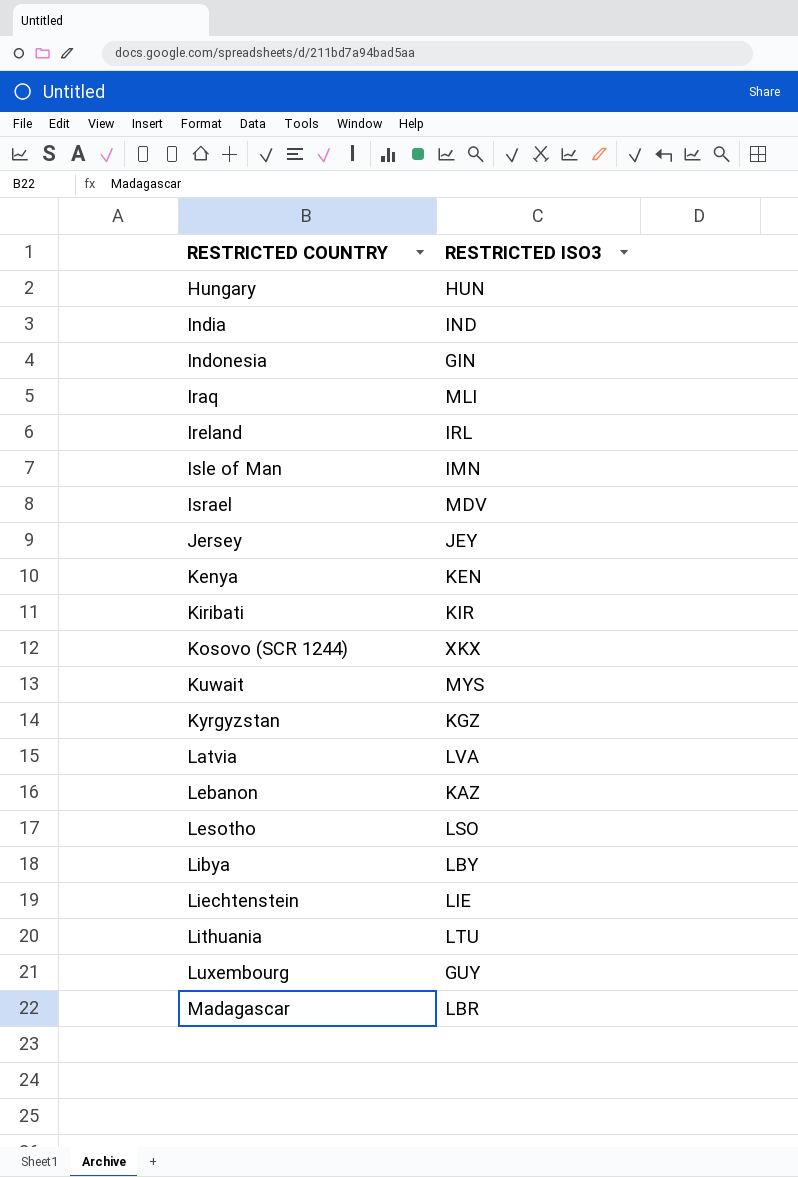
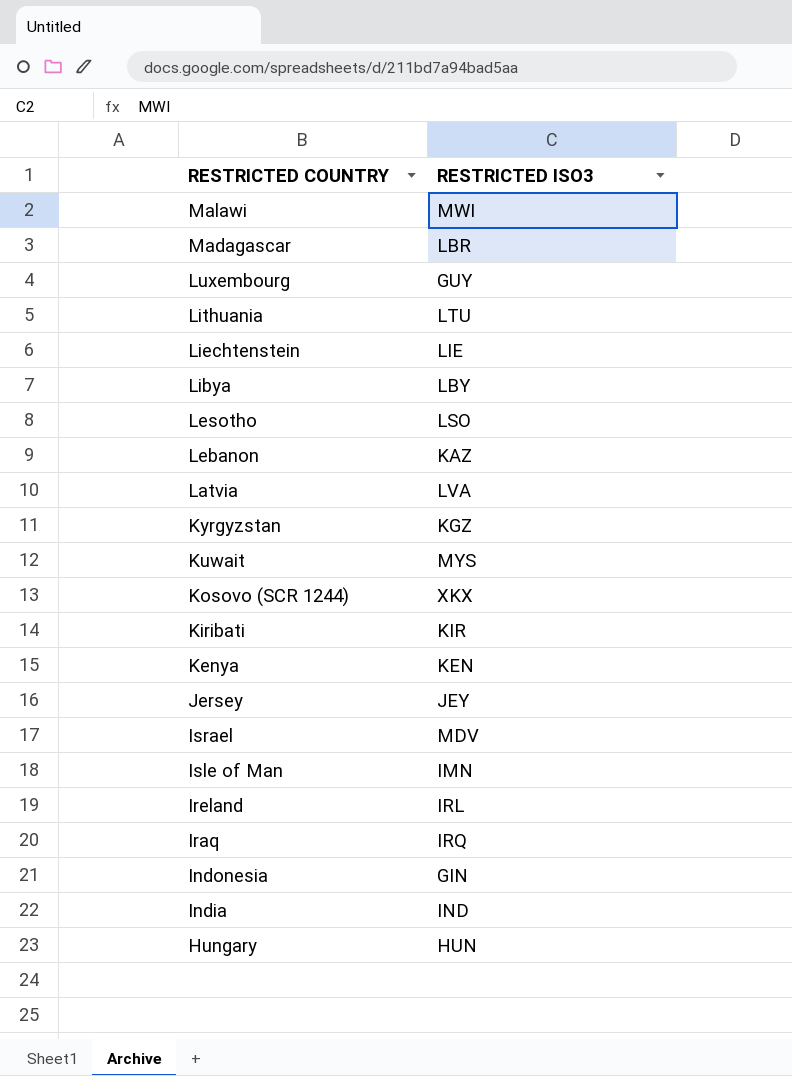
row order: RESTRICTED COUNTRY ascending -> RESTRICTED COUNTRY descending
row Malawi: none -> MWI
Iraq | RESTRICTED ISO3: MLI -> IRQ

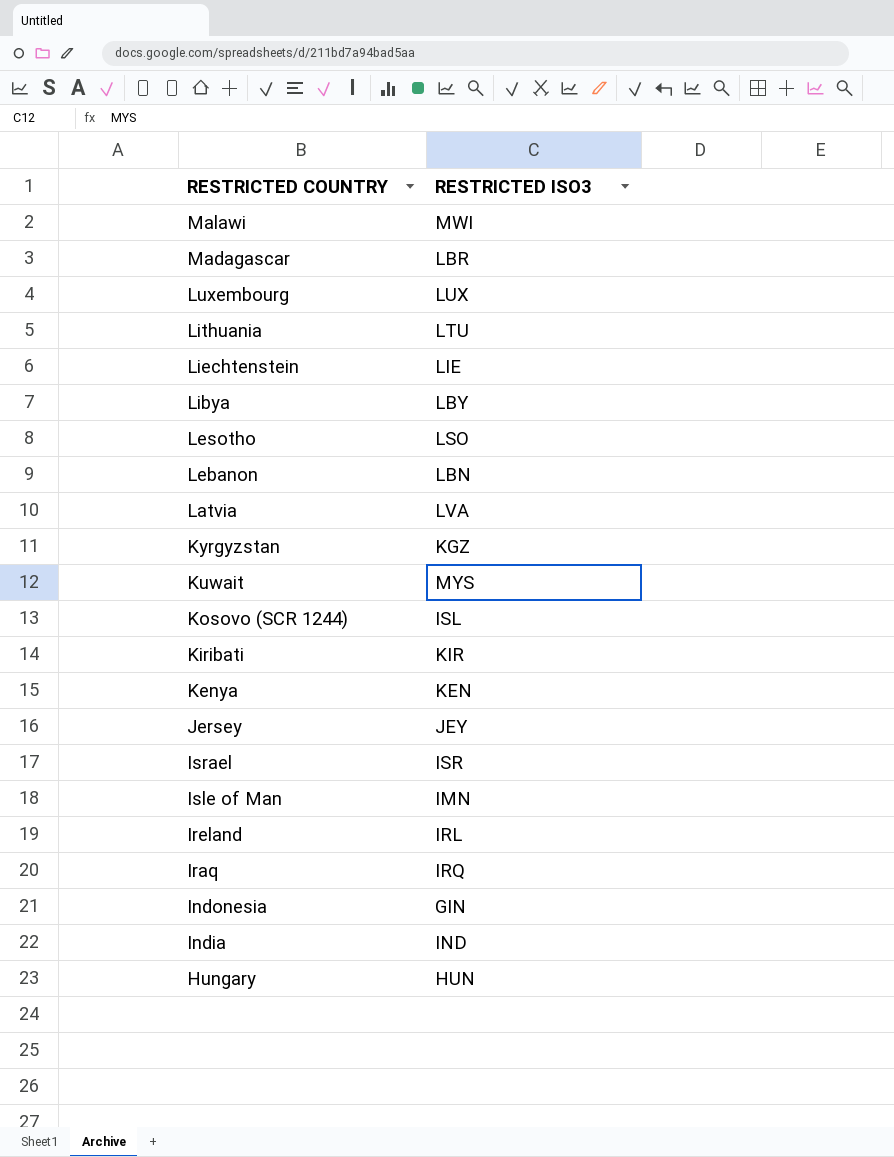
Luxembourg | RESTRICTED ISO3: GUY -> LUX
Lebanon | RESTRICTED ISO3: KAZ -> LBN
Kosovo (SCR 1244) | RESTRICTED ISO3: XKX -> ISL
Israel | RESTRICTED ISO3: MDV -> ISR

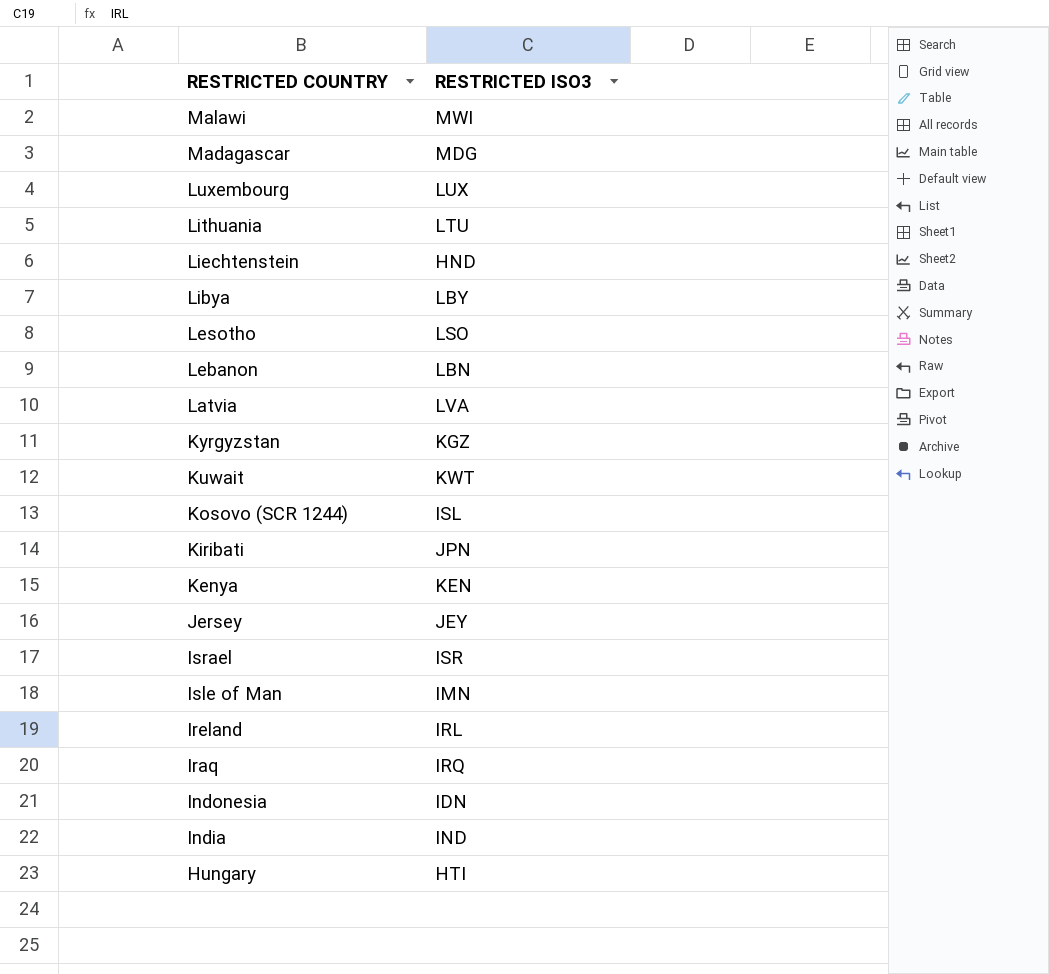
Madagascar | RESTRICTED ISO3: LBR -> MDG
Liechtenstein | RESTRICTED ISO3: LIE -> HND
Kuwait | RESTRICTED ISO3: MYS -> KWT
Kiribati | RESTRICTED ISO3: KIR -> JPN
Indonesia | RESTRICTED ISO3: GIN -> IDN
Hungary | RESTRICTED ISO3: HUN -> HTI

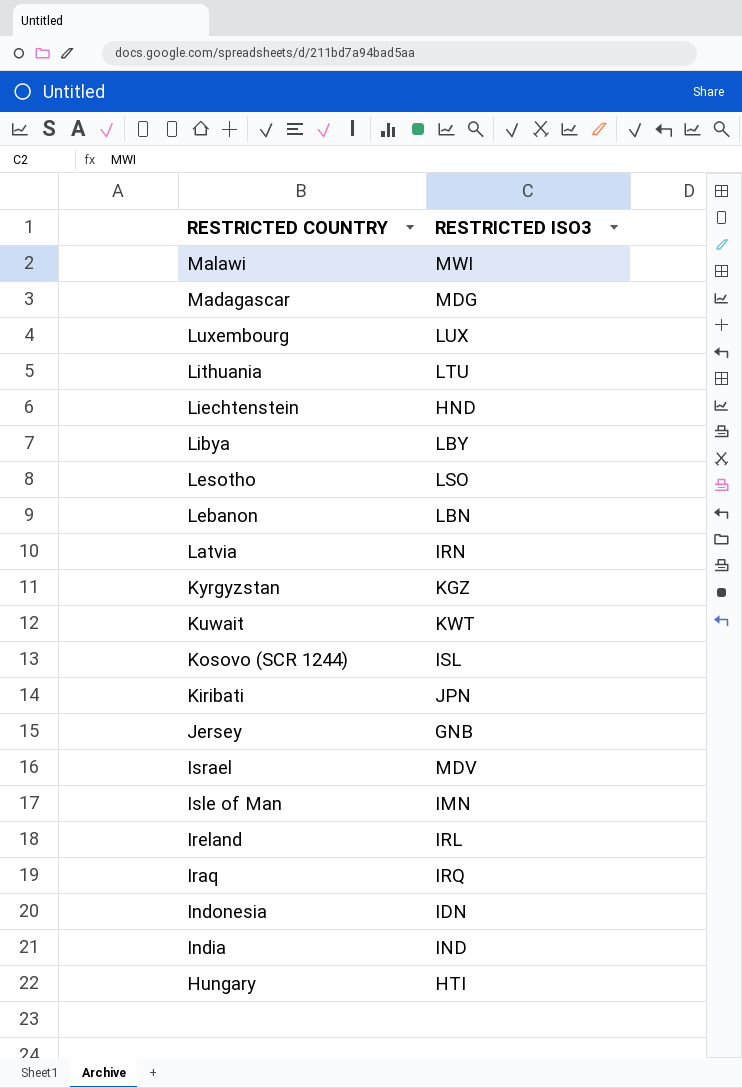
row Kenya: KEN -> none
Latvia | RESTRICTED ISO3: LVA -> IRN
Jersey | RESTRICTED ISO3: JEY -> GNB
Israel | RESTRICTED ISO3: ISR -> MDV

